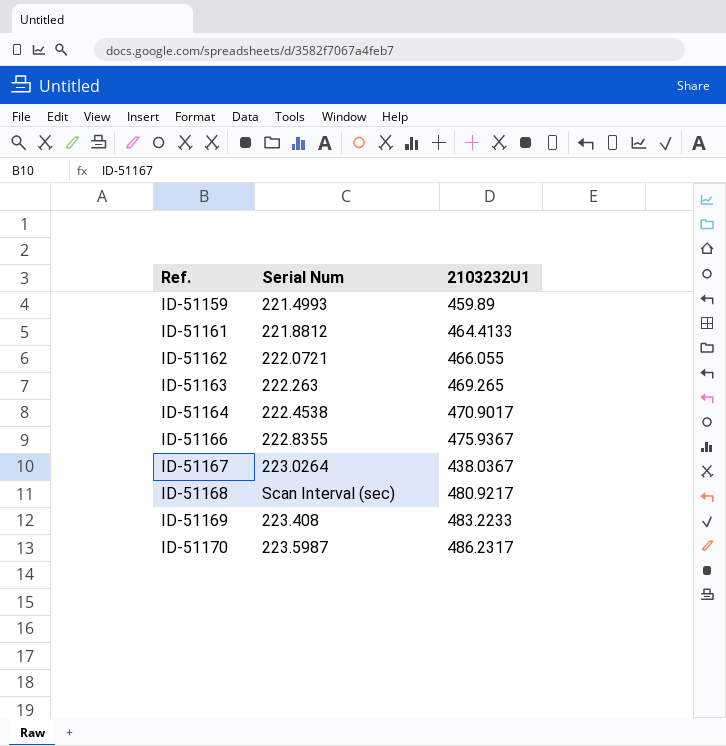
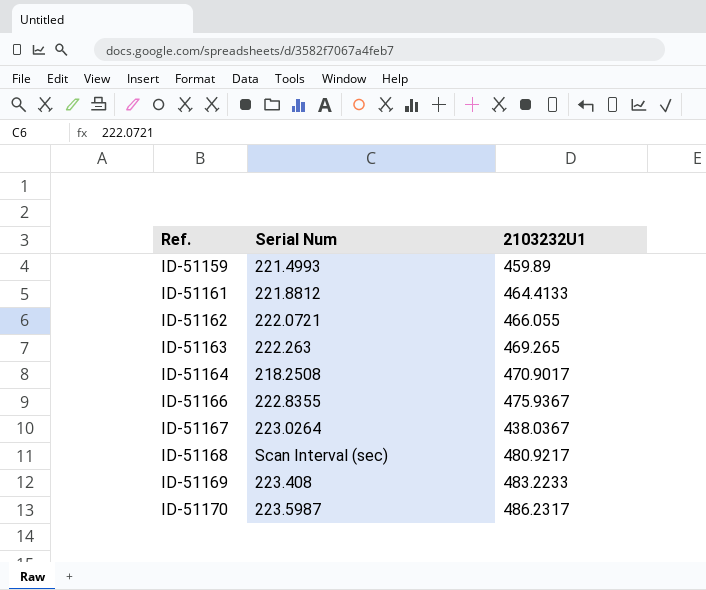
ID-51164 | Serial Num: 222.4538 -> 218.2508

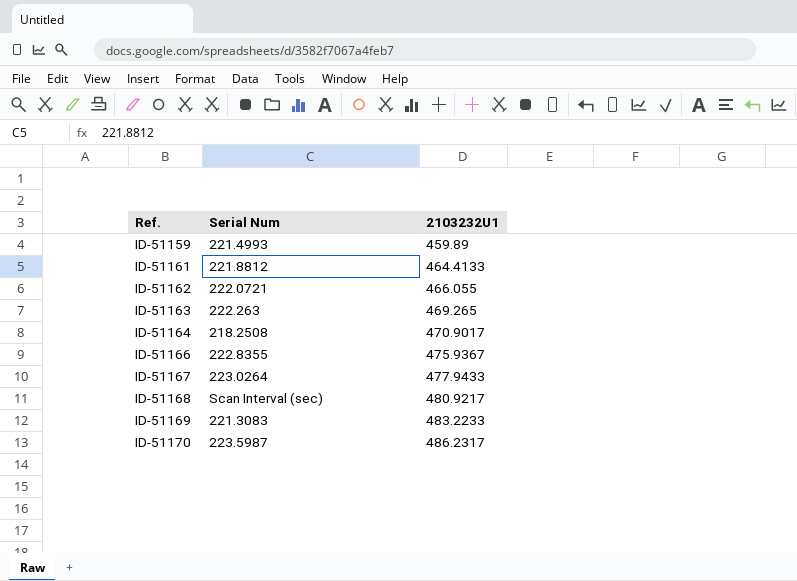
ID-51167 | 2103232U1: 438.0367 -> 477.9433
ID-51169 | Serial Num: 223.408 -> 221.3083

